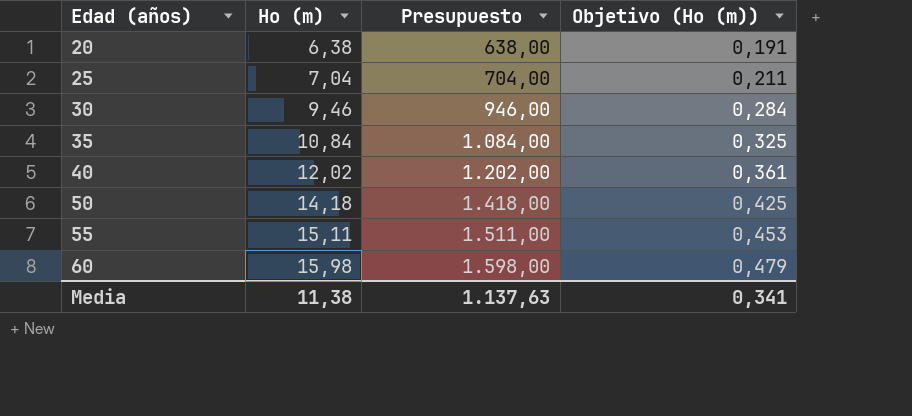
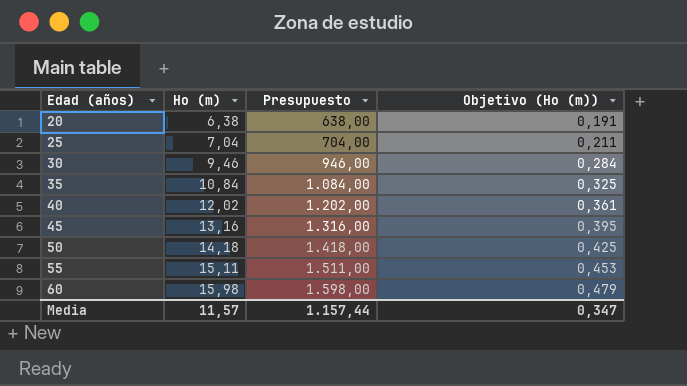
row 45: none -> 13,16 | 1.316,00 | 0,395
Media | Ho (m): 11,38 -> 11,57
Media | Presupuesto: 1.137,63 -> 1.157,44
Media | Objetivo (Ho (m)): 0,341 -> 0,347

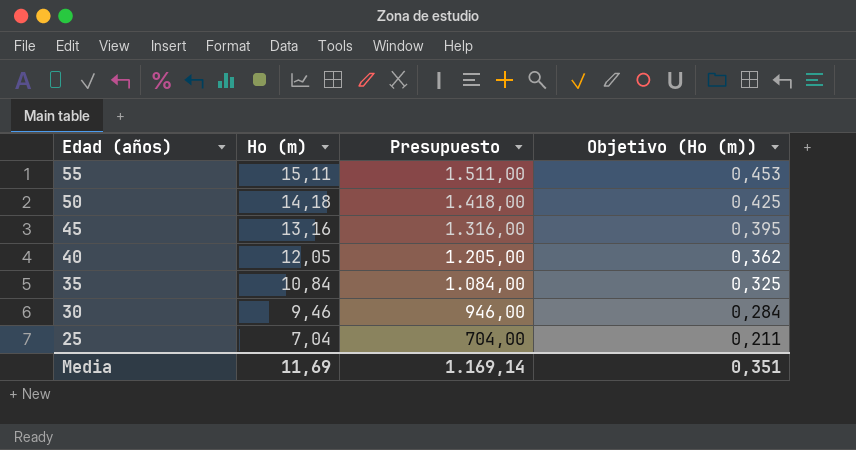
row order: Edad (años) ascending -> Edad (años) descending
row 20: 6,38 | 638,00 | 0,191 -> none
row 60: 15,98 | 1.598,00 | 0,479 -> none
40 | Ho (m): 12,02 -> 12,05
40 | Presupuesto: 1.202,00 -> 1.205,00
40 | Objetivo (Ho (m)): 0,361 -> 0,362
Media | Ho (m): 11,57 -> 11,69
Media | Presupuesto: 1.157,44 -> 1.169,14
Media | Objetivo (Ho (m)): 0,347 -> 0,351

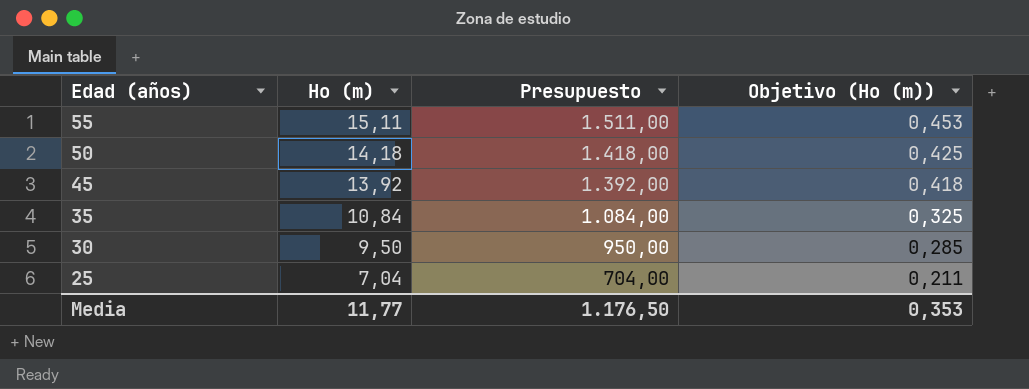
row 40: 12,05 | 1.205,00 | 0,362 -> none
45 | Ho (m): 13,16 -> 13,92
45 | Presupuesto: 1.316,00 -> 1.392,00
45 | Objetivo (Ho (m)): 0,395 -> 0,418
30 | Ho (m): 9,46 -> 9,50
30 | Presupuesto: 946,00 -> 950,00
30 | Objetivo (Ho (m)): 0,284 -> 0,285
Media | Ho (m): 11,69 -> 11,77
Media | Presupuesto: 1.169,14 -> 1.176,50
Media | Objetivo (Ho (m)): 0,351 -> 0,353

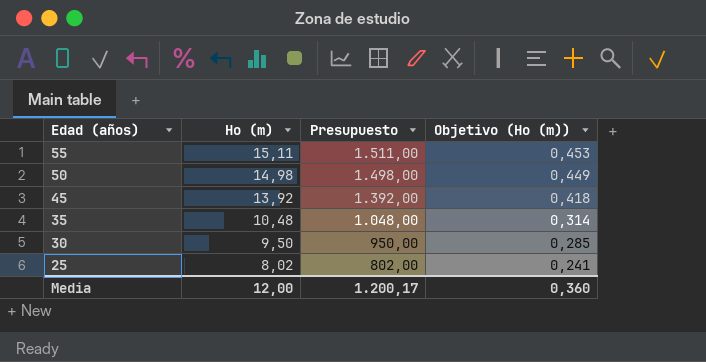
50 | Ho (m): 14,18 -> 14,98
50 | Presupuesto: 1.418,00 -> 1.498,00
50 | Objetivo (Ho (m)): 0,425 -> 0,449
35 | Ho (m): 10,84 -> 10,48
35 | Presupuesto: 1.084,00 -> 1.048,00
35 | Objetivo (Ho (m)): 0,325 -> 0,314
25 | Ho (m): 7,04 -> 8,02
25 | Presupuesto: 704,00 -> 802,00
25 | Objetivo (Ho (m)): 0,211 -> 0,241
Media | Ho (m): 11,77 -> 12,00
Media | Presupuesto: 1.176,50 -> 1.200,17
Media | Objetivo (Ho (m)): 0,353 -> 0,360

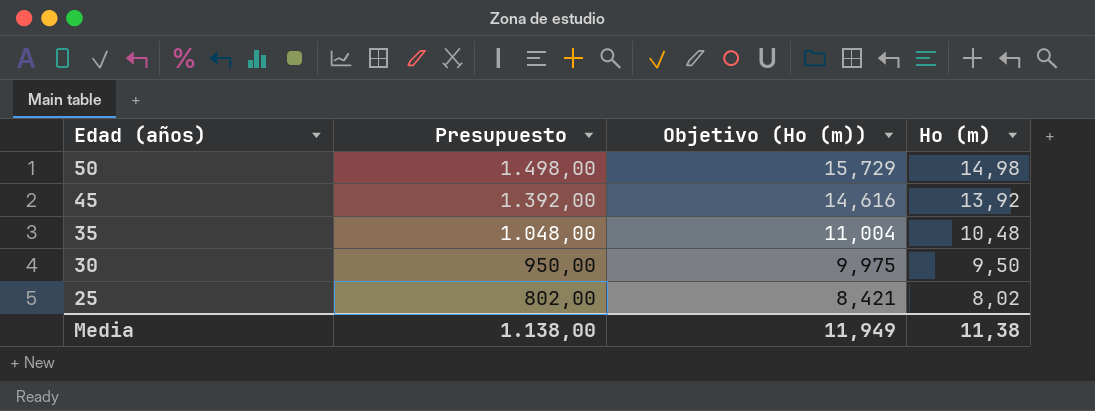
column Objetivo (Ho (m)) | formula: [Ho (m)] * 0,03 -> [Ho (m)] * 1,05
column Ho (m) | position: 2 -> 4
row 55: 15,11 | 1.511,00 | 0,453 -> none
Media | Presupuesto: 1.200,17 -> 1.138,00
Media | Objetivo (Ho (m)): 0,360 -> 11,949
Media | Ho (m): 12,00 -> 11,38

